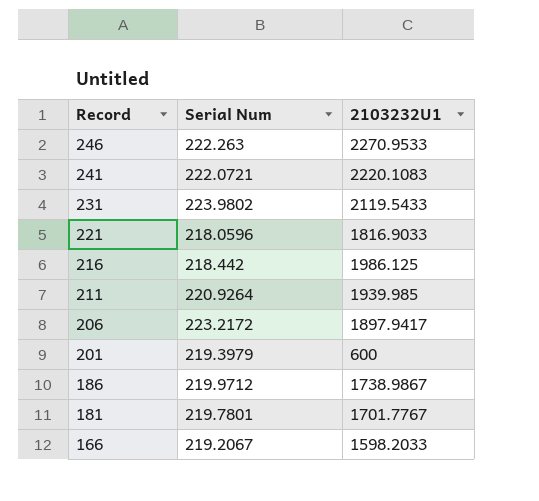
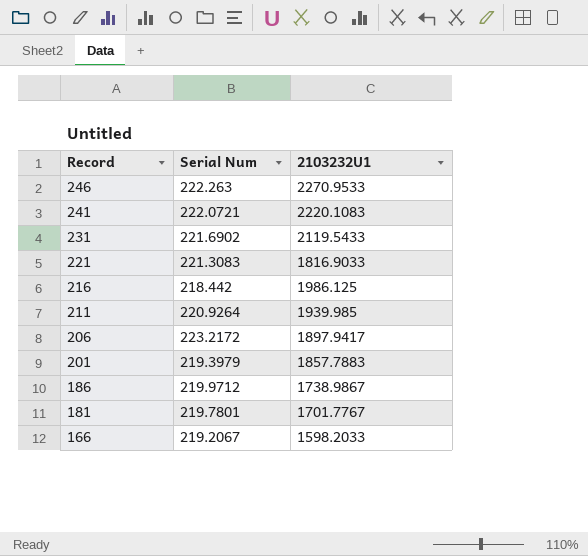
231 | Serial Num: 223.9802 -> 221.6902
221 | Serial Num: 218.0596 -> 221.3083
201 | 2103232U1: 600 -> 1857.7883

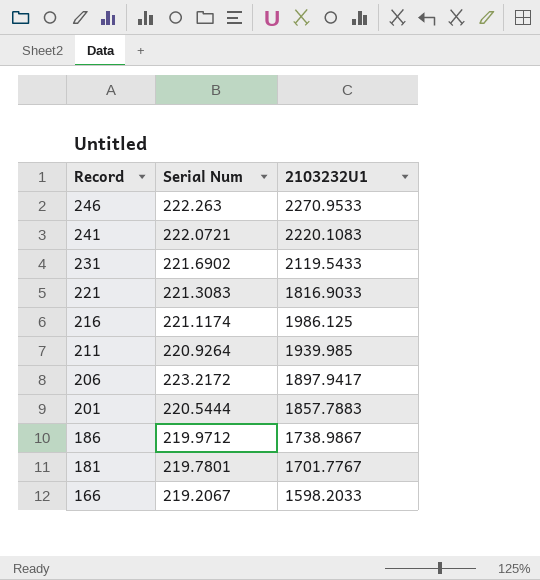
216 | Serial Num: 218.442 -> 221.1174
201 | Serial Num: 219.3979 -> 220.5444

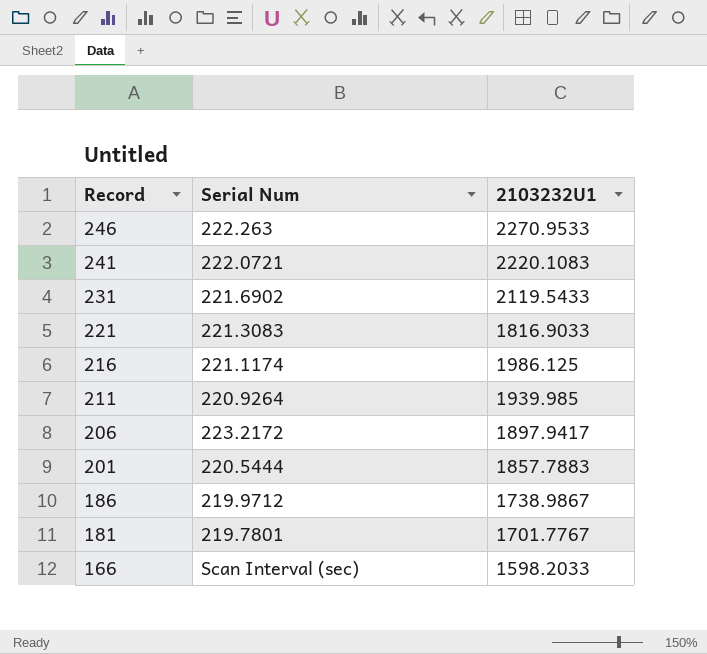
166 | Serial Num: 219.2067 -> Scan Interval (sec)

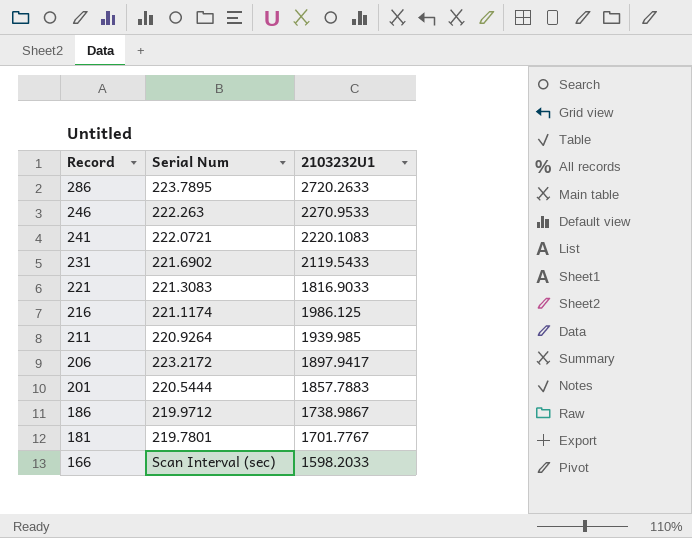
row 286: none -> 223.7895 | 2720.2633

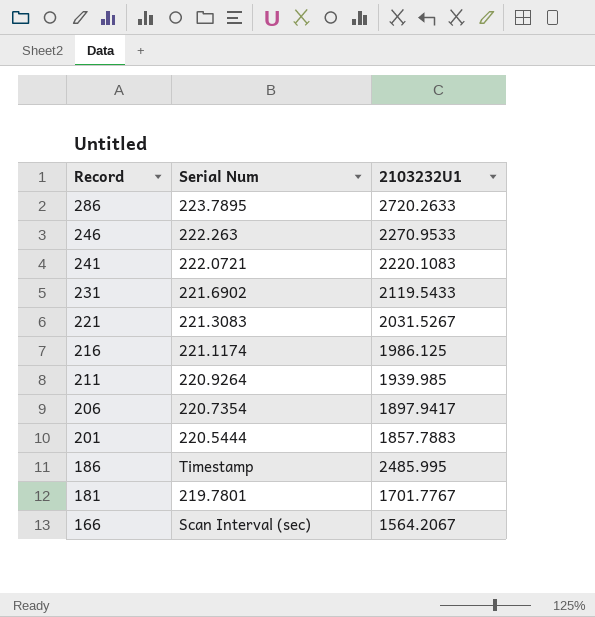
221 | 2103232U1: 1816.9033 -> 2031.5267
206 | Serial Num: 223.2172 -> 220.7354
186 | Serial Num: 219.9712 -> Timestamp
186 | 2103232U1: 1738.9867 -> 2485.995
166 | 2103232U1: 1598.2033 -> 1564.2067

